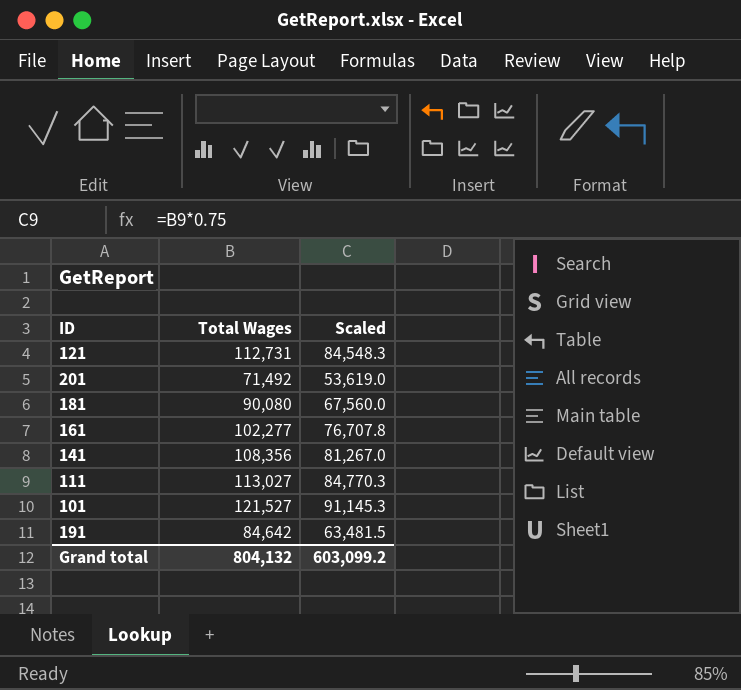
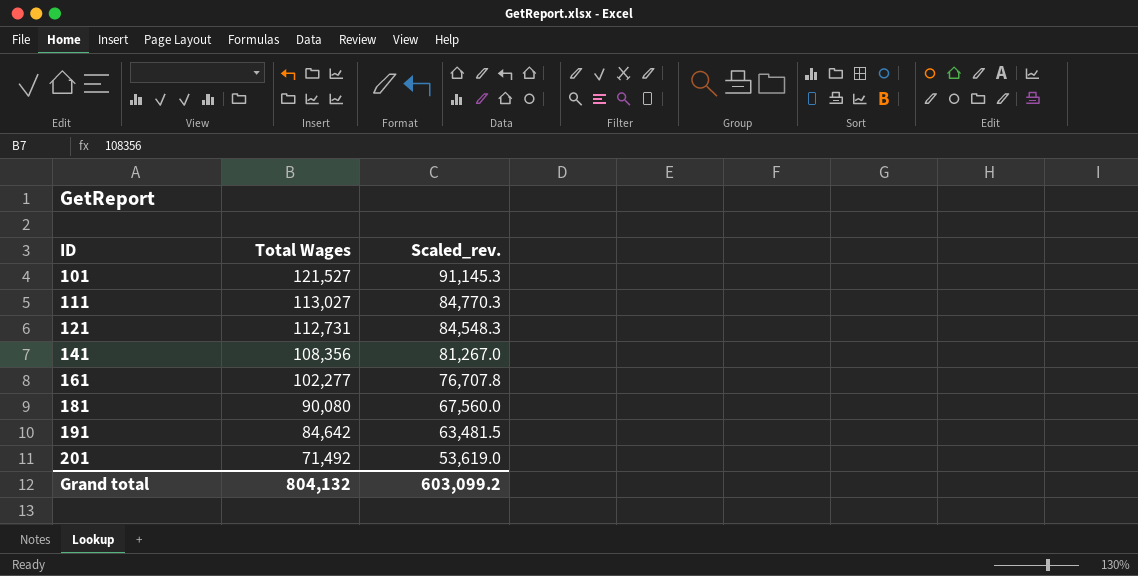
row order: none -> ID ascending
column name: Scaled -> Scaled_rev.

